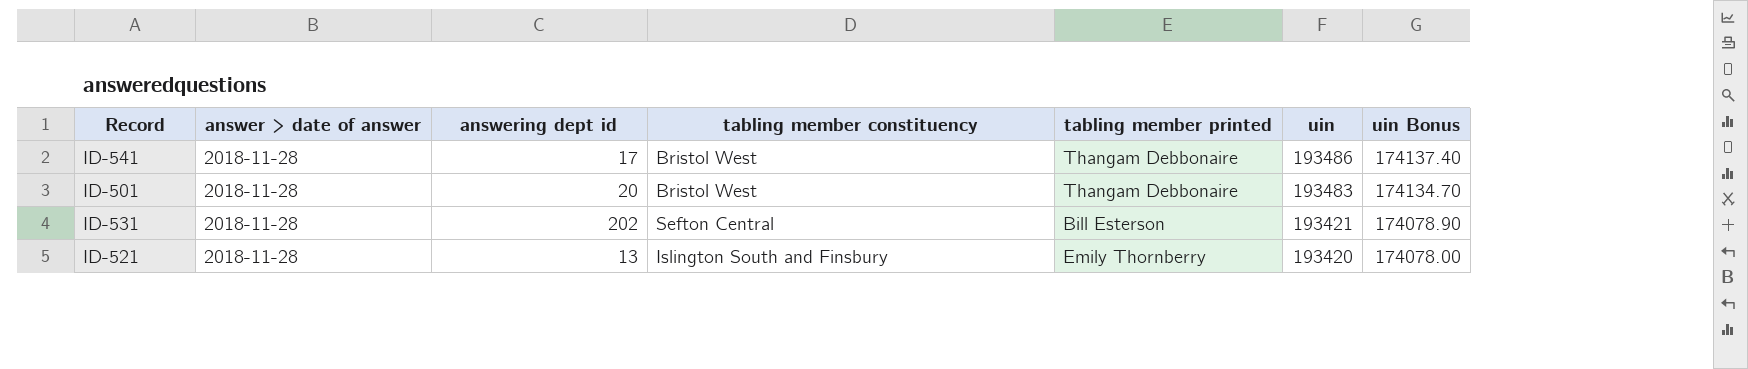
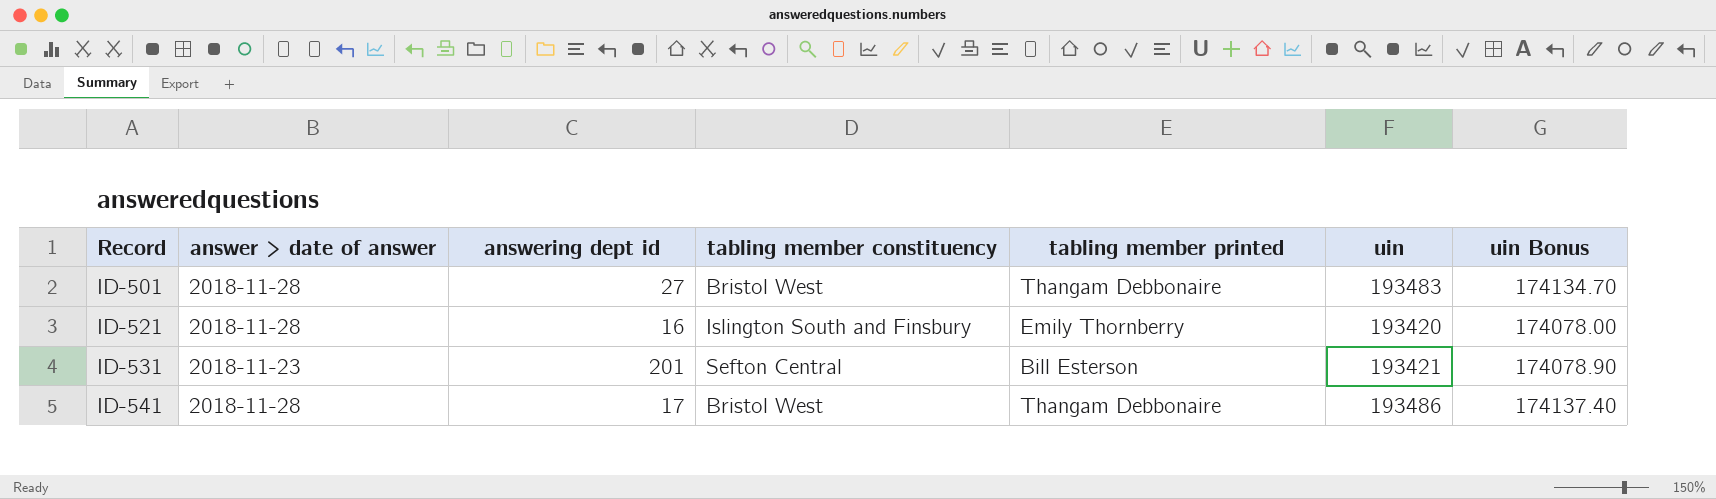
row order: uin descending -> Record ascending
ID-501 | answering dept id: 20 -> 27
ID-521 | answering dept id: 13 -> 16
ID-531 | answer > date of answer: 2018-11-28 -> 2018-11-23
ID-531 | answering dept id: 202 -> 201

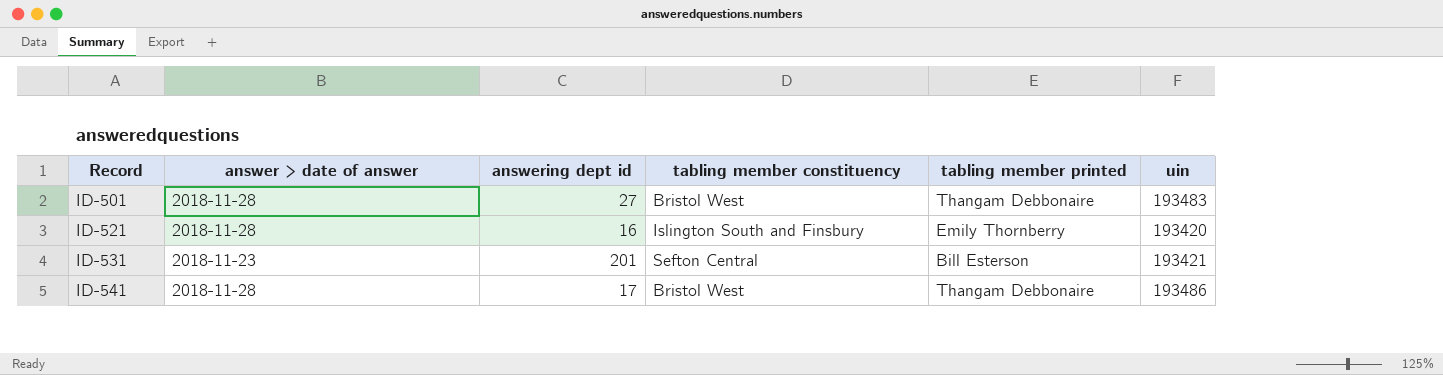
column uin Bonus | formula: [uin] * 0.9 -> none

